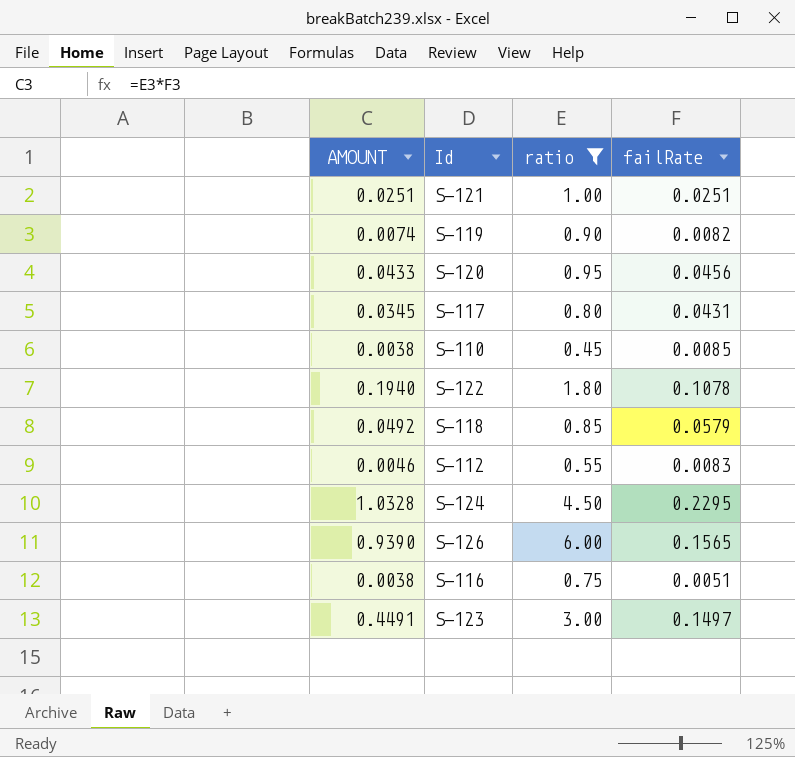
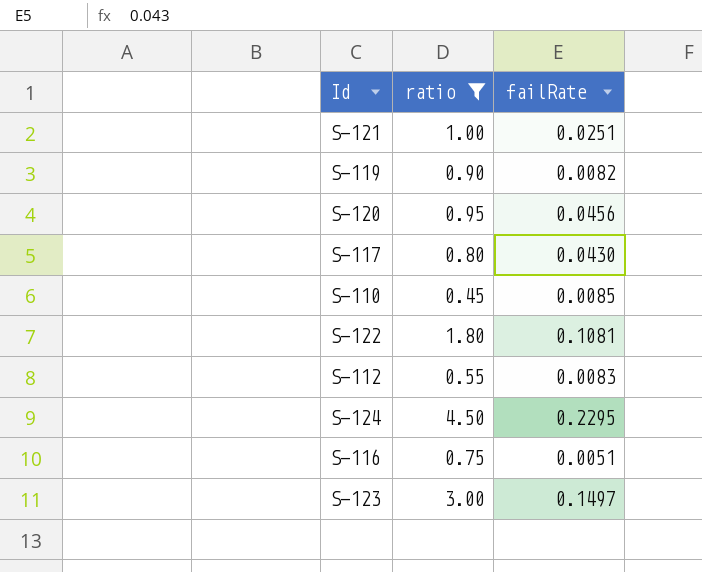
column AMOUNT | formula: [ratio] * [failRate] -> none
row S-118: 0.0492 | 0.85 | 0.0579 -> none
row S-126: 0.9390 | 6.00 | 0.1565 -> none
S-117 | failRate: 0.0431 -> 0.0430
S-122 | failRate: 0.1078 -> 0.1081

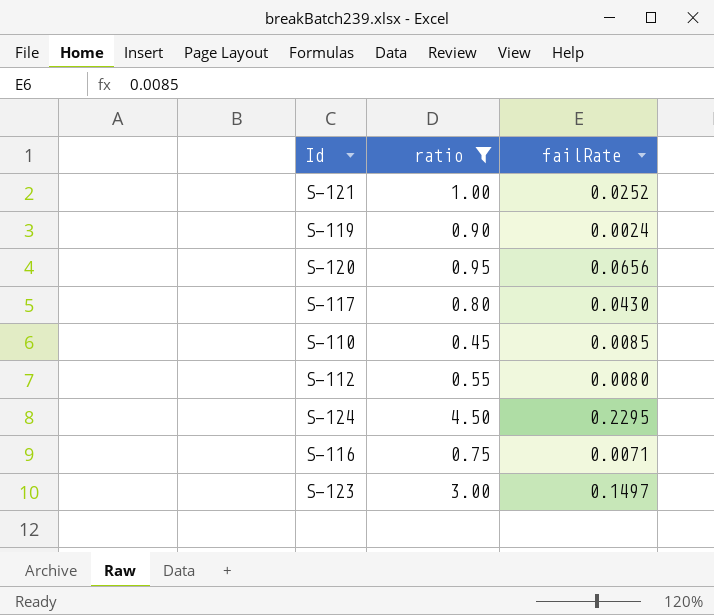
row S-122: 1.80 | 0.1081 -> none
S-121 | failRate: 0.0251 -> 0.0252
S-119 | failRate: 0.0082 -> 0.0024
S-120 | failRate: 0.0456 -> 0.0656
S-112 | failRate: 0.0083 -> 0.0080
S-116 | failRate: 0.0051 -> 0.0071

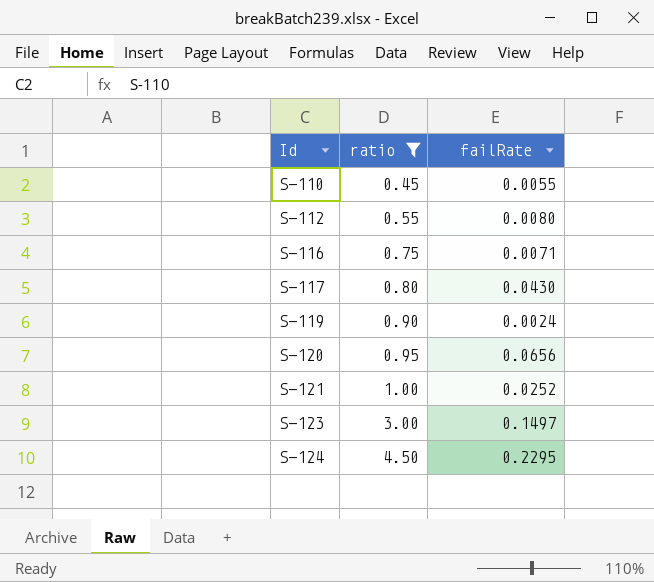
row order: none -> Id ascending
S-110 | failRate: 0.0085 -> 0.0055

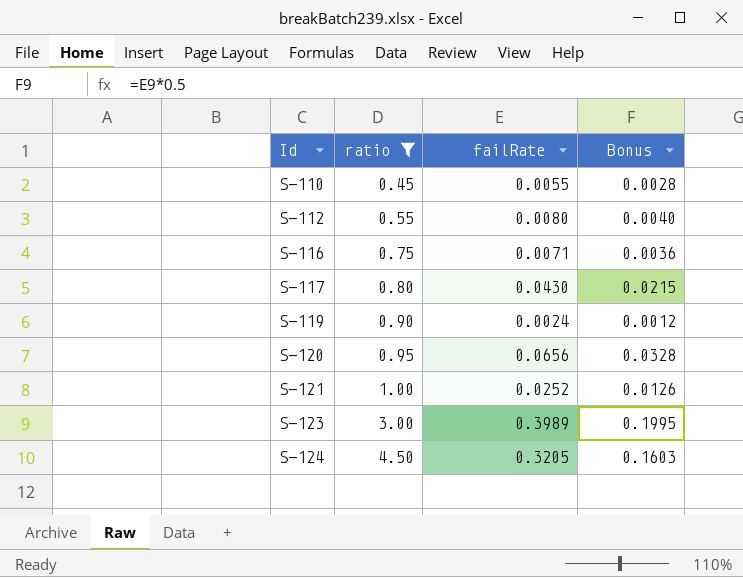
column Bonus | formula: none -> [failRate] * 0.5
S-123 | failRate: 0.1497 -> 0.3989
S-124 | failRate: 0.2295 -> 0.3205

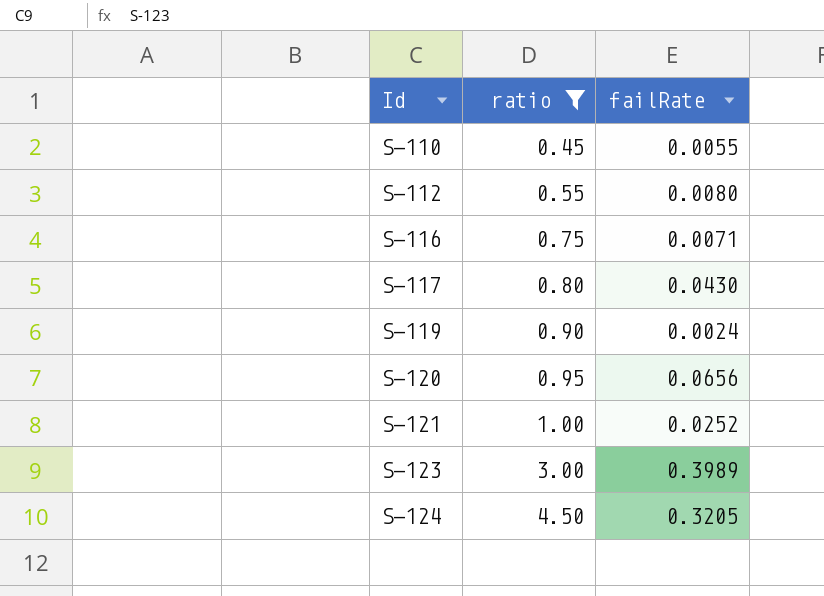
column Bonus | formula: [failRate] * 0.5 -> none

